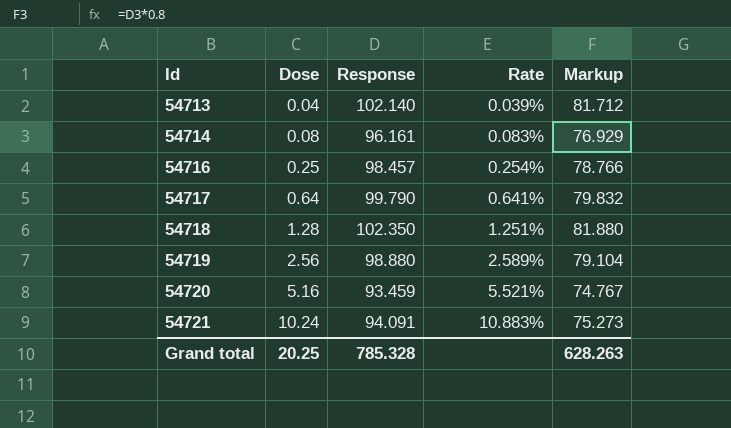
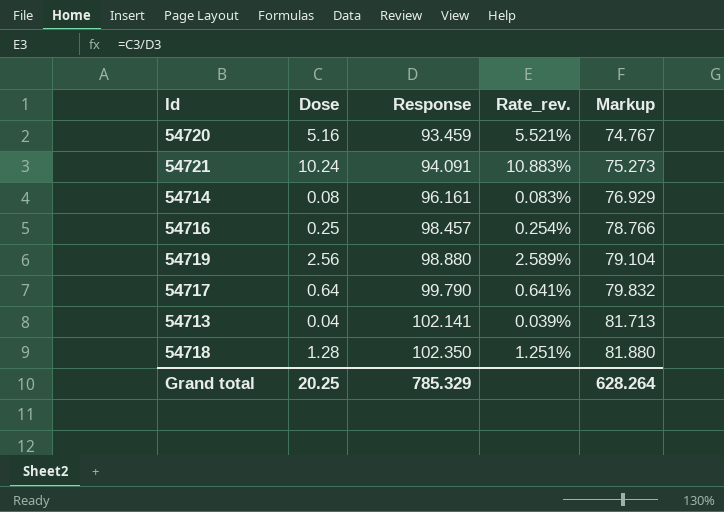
row order: Id ascending -> Response ascending
column name: Rate -> Rate_rev.
54713 | Response: 102.140 -> 102.141
54713 | Markup: 81.712 -> 81.713
Grand total | Response: 785.328 -> 785.329
Grand total | Markup: 628.263 -> 628.264

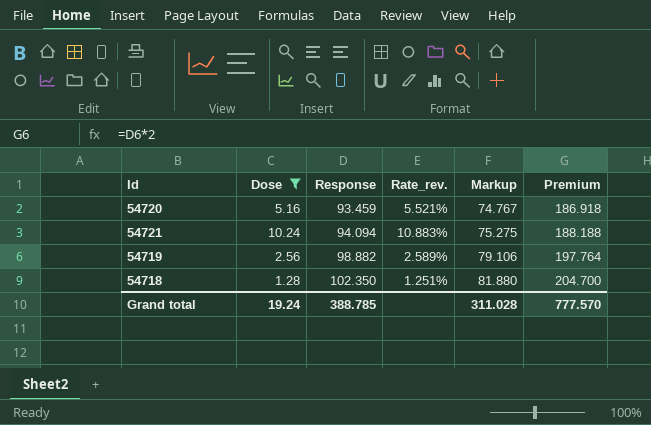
filter: none -> Dose >= 1.28
column Premium | formula: none -> [Response] * 2
54721 | Response: 94.091 -> 94.094
54721 | Markup: 75.273 -> 75.275
54719 | Response: 98.880 -> 98.882
54719 | Markup: 79.104 -> 79.106
Grand total | Dose: 20.25 -> 19.24
Grand total | Response: 785.329 -> 388.785
Grand total | Markup: 628.264 -> 311.028

